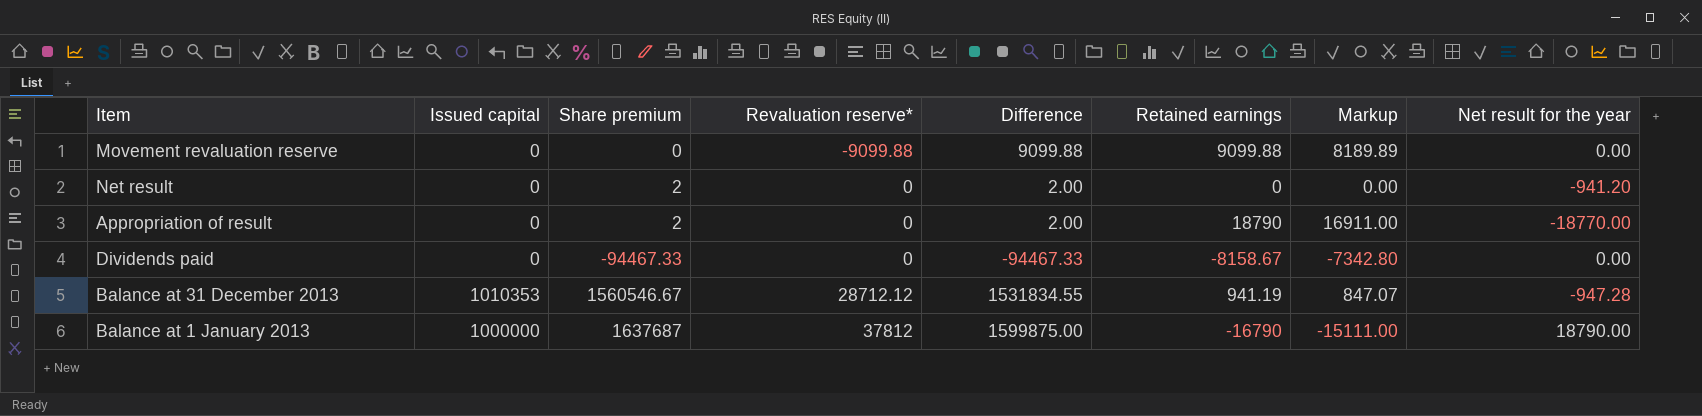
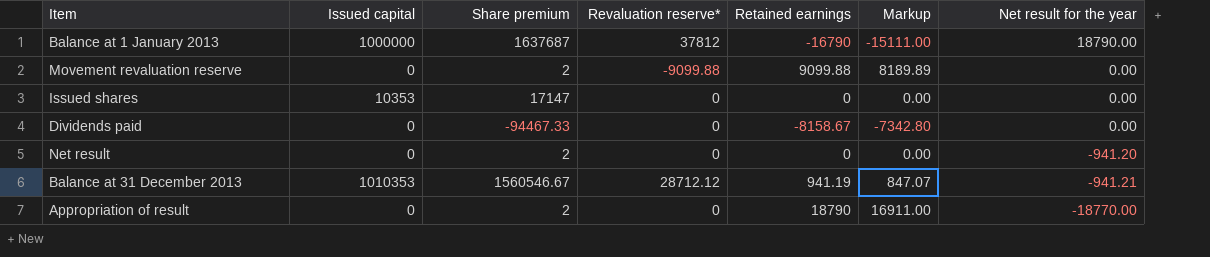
row order: Revaluation reserve* ascending -> Net result for the year descending
column Difference | formula: [Share premium] - [Revaluation reserve*] -> none
Movement revaluation reserve | Share premium: 0 -> 2
row Issued shares: none -> 10353 | 17147 | 0 | 0 | 0.00 | 0.00
Balance at 31 December 2013 | Net result for the year: -947.28 -> -941.21

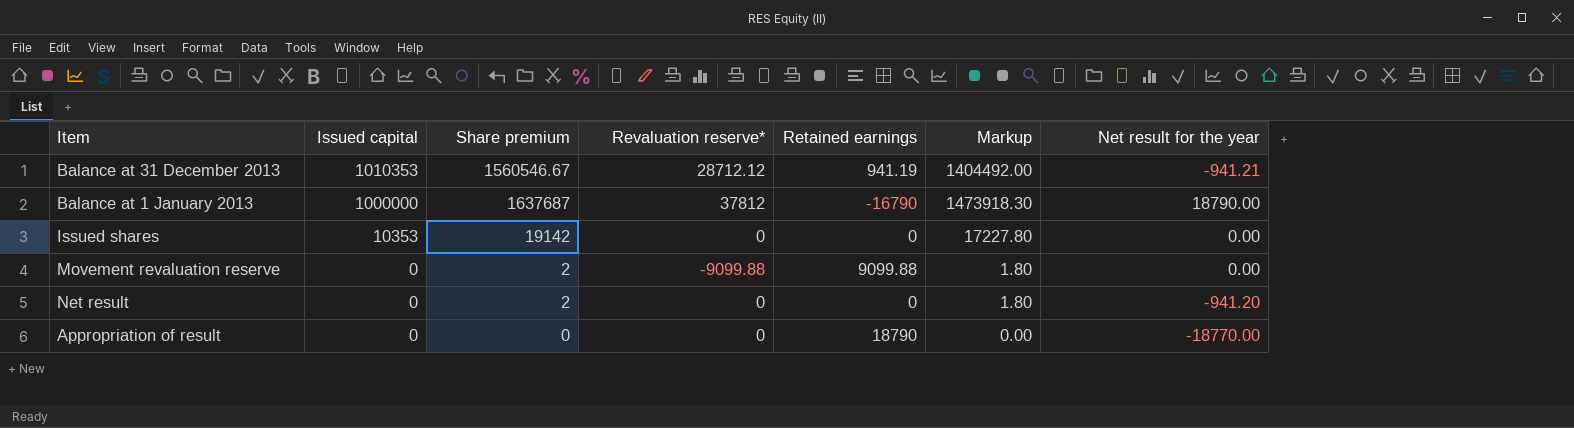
row order: Net result for the year descending -> Issued capital descending
column Markup | formula: [Retained earnings] * 0.9 -> [Share premium] * 0.9
row Dividends paid: 0 | -94467.33 | 0 | -8158.67 | -7342.80 | 0.00 -> none
Issued shares | Share premium: 17147 -> 19142
Appropriation of result | Share premium: 2 -> 0

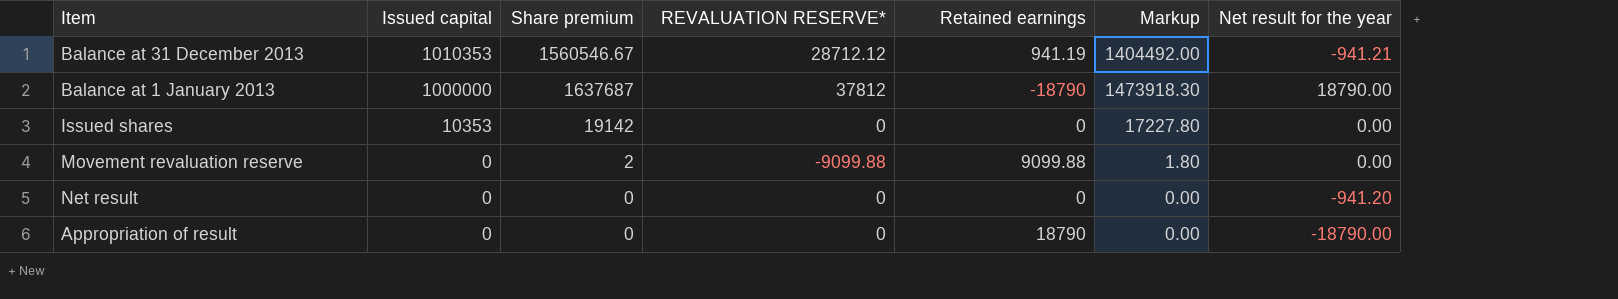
column name: Revaluation reserve* -> REVALUATION RESERVE*
Balance at 1 January 2013 | Retained earnings: -16790 -> -18790
Net result | Share premium: 2 -> 0
Net result | Markup: 1.80 -> 0.00
Appropriation of result | Net result for the year: -18770.00 -> -18790.00

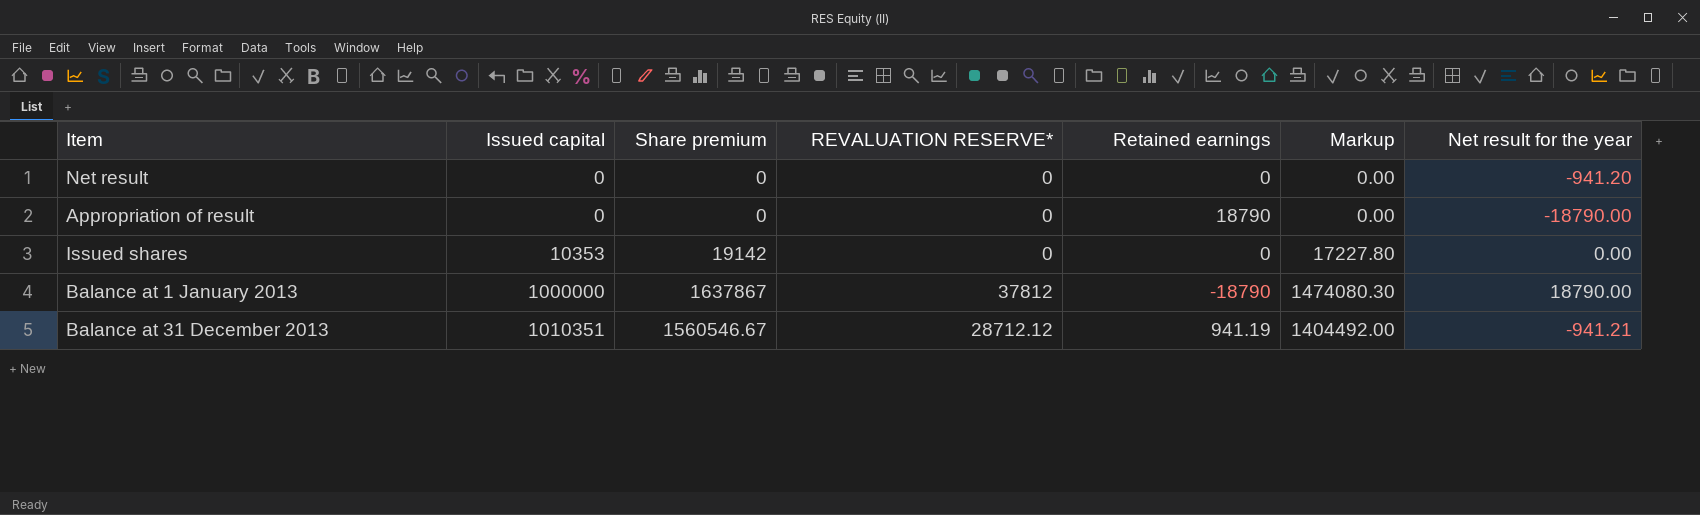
row order: Issued capital descending -> Issued capital ascending
row Movement revaluation reserve: 0 | 2 | -9099.88 | 9099.88 | 1.80 | 0.00 -> none
Balance at 1 January 2013 | Share premium: 1637687 -> 1637867
Balance at 1 January 2013 | Markup: 1473918.30 -> 1474080.30
Balance at 31 December 2013 | Issued capital: 1010353 -> 1010351

